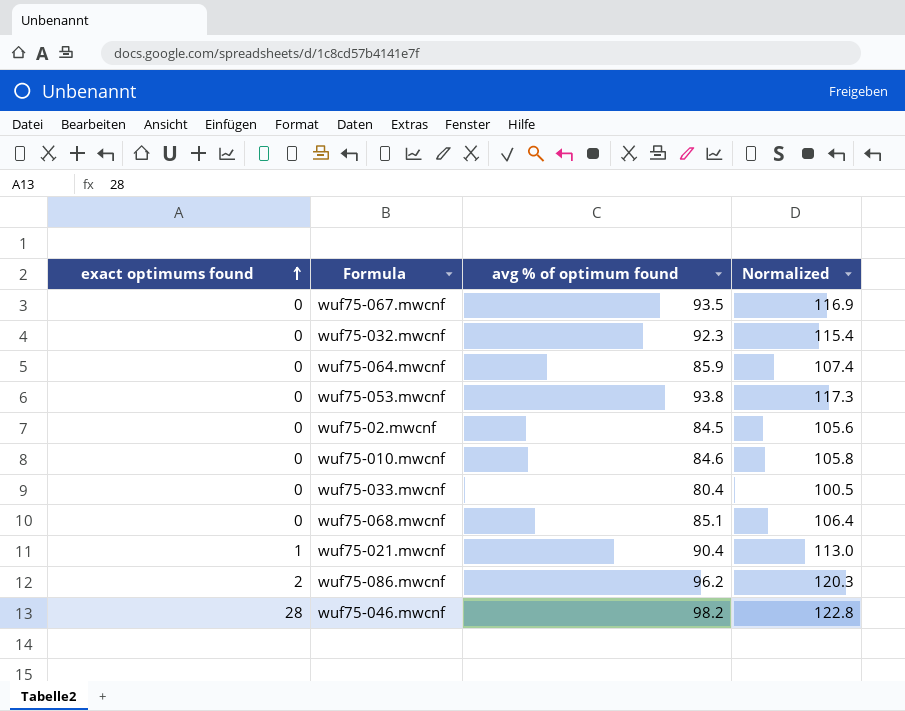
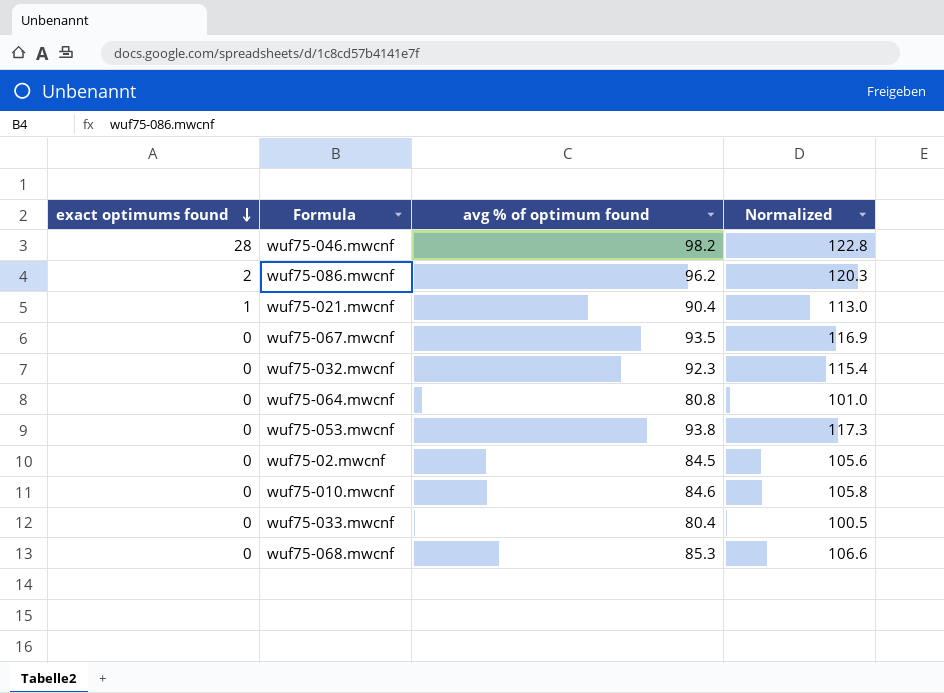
row order: exact optimums found ascending -> exact optimums found descending
wuf75-064.mwcnf | avg % of optimum found: 85.9 -> 80.8
wuf75-064.mwcnf | Normalized: 107.4 -> 101.0
wuf75-068.mwcnf | avg % of optimum found: 85.1 -> 85.3
wuf75-068.mwcnf | Normalized: 106.4 -> 106.6

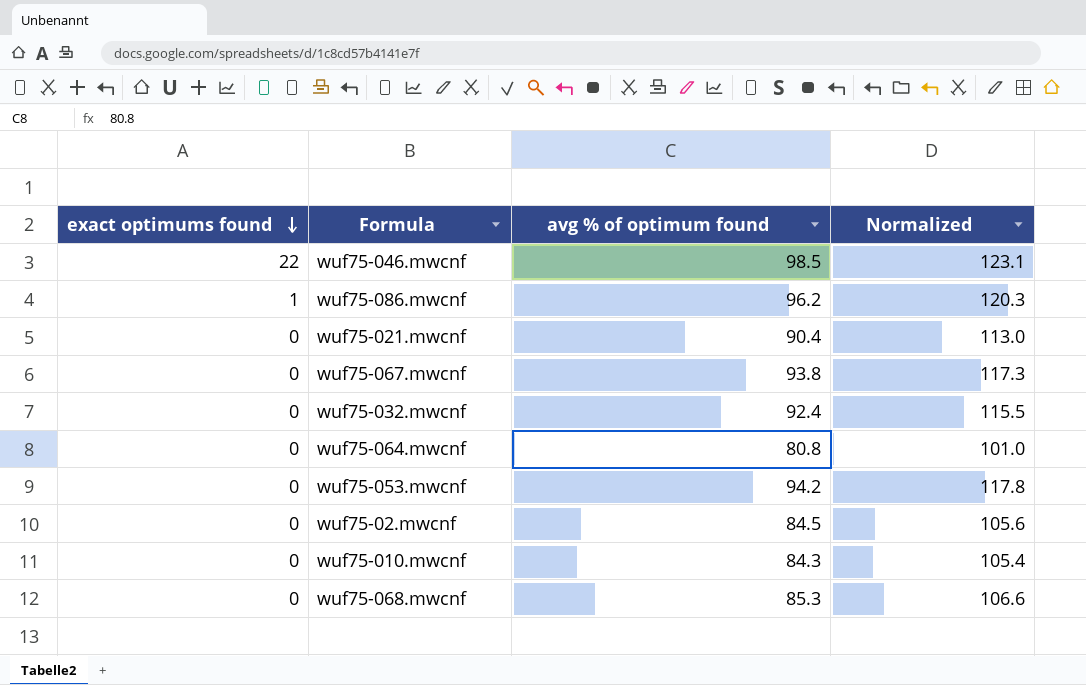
row wuf75-033.mwcnf: 0 | 80.4 | 100.5 -> none
wuf75-046.mwcnf | exact optimums found: 28 -> 22
wuf75-046.mwcnf | avg % of optimum found: 98.2 -> 98.5
wuf75-046.mwcnf | Normalized: 122.8 -> 123.1
wuf75-086.mwcnf | exact optimums found: 2 -> 1
wuf75-021.mwcnf | exact optimums found: 1 -> 0
wuf75-067.mwcnf | avg % of optimum found: 93.5 -> 93.8
wuf75-067.mwcnf | Normalized: 116.9 -> 117.3
wuf75-032.mwcnf | avg % of optimum found: 92.3 -> 92.4
wuf75-032.mwcnf | Normalized: 115.4 -> 115.5
wuf75-053.mwcnf | avg % of optimum found: 93.8 -> 94.2
wuf75-053.mwcnf | Normalized: 117.3 -> 117.8
wuf75-010.mwcnf | avg % of optimum found: 84.6 -> 84.3
wuf75-010.mwcnf | Normalized: 105.8 -> 105.4

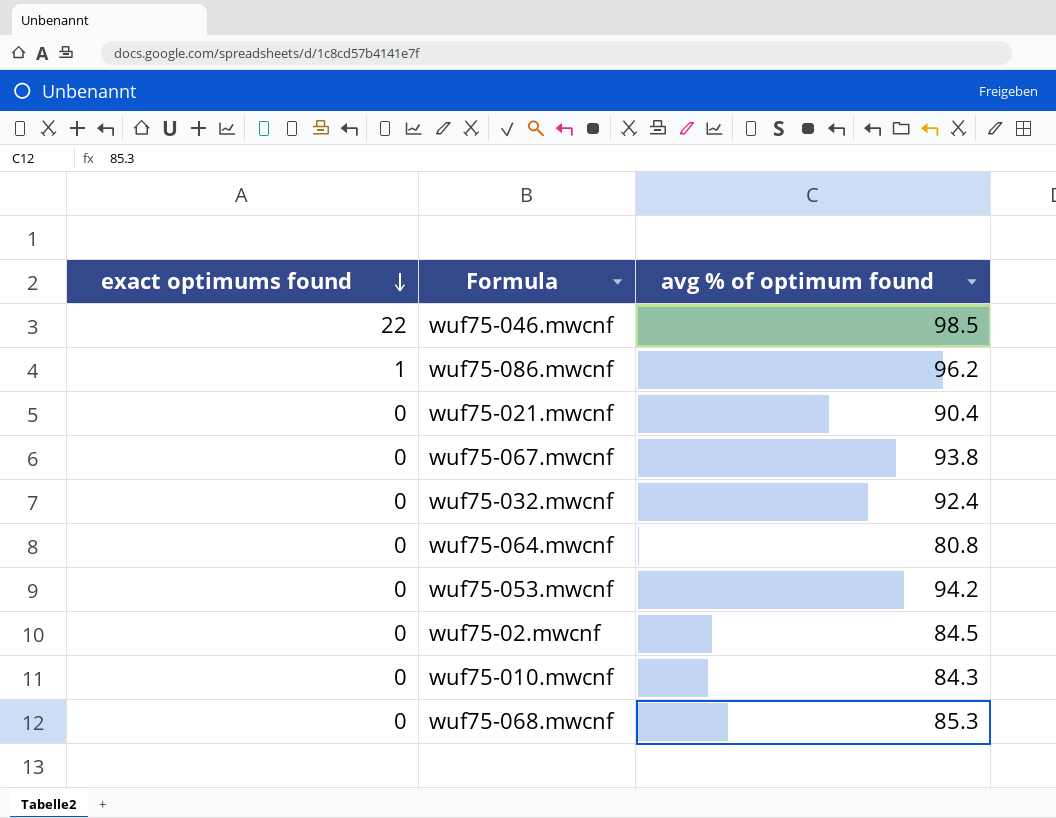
column Normalized | formula: [avg % of optimum found] * 1.25 -> none

